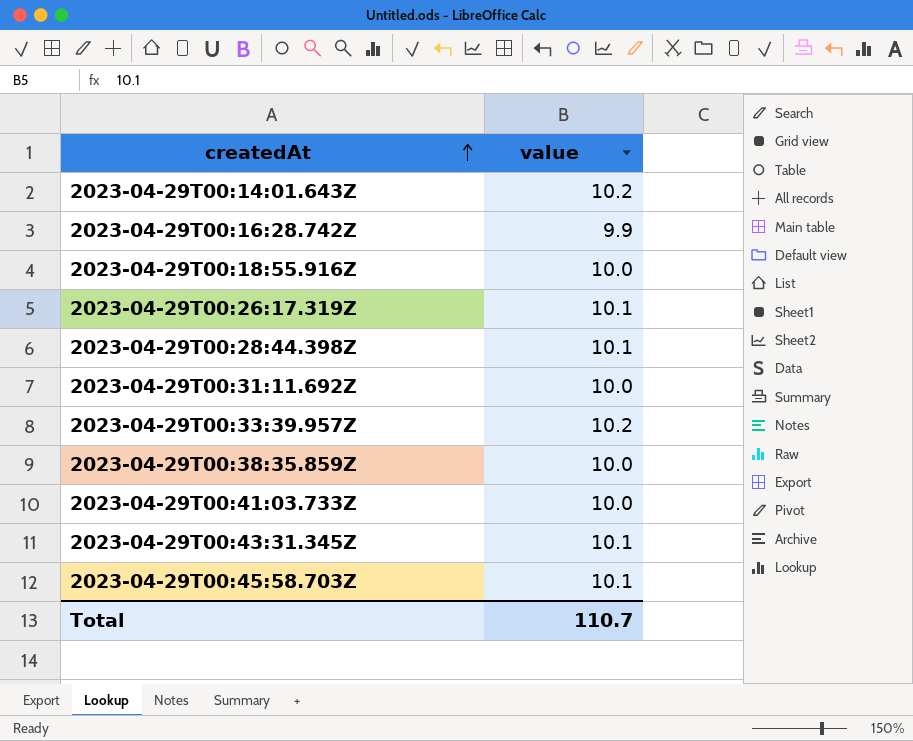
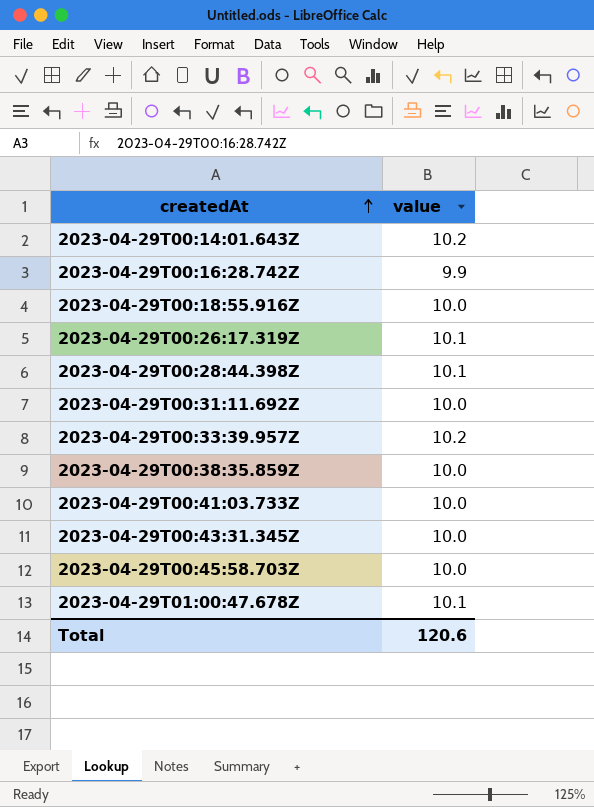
2023-04-29T00:43:31.345Z | value: 10.1 -> 10.0
2023-04-29T00:45:58.703Z | value: 10.1 -> 10.0
row 2023-04-29T01:00:47.678Z: none -> 10.1
Total | value: 110.7 -> 120.6

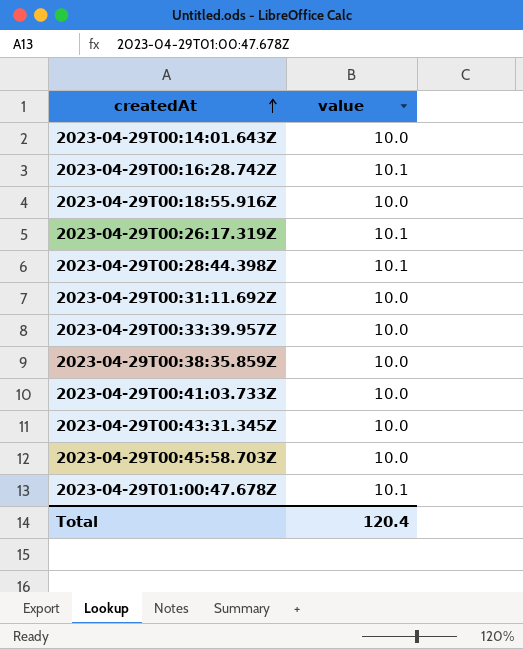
2023-04-29T00:14:01.643Z | value: 10.2 -> 10.0
2023-04-29T00:16:28.742Z | value: 9.9 -> 10.1
2023-04-29T00:33:39.957Z | value: 10.2 -> 10.0
Total | value: 120.6 -> 120.4

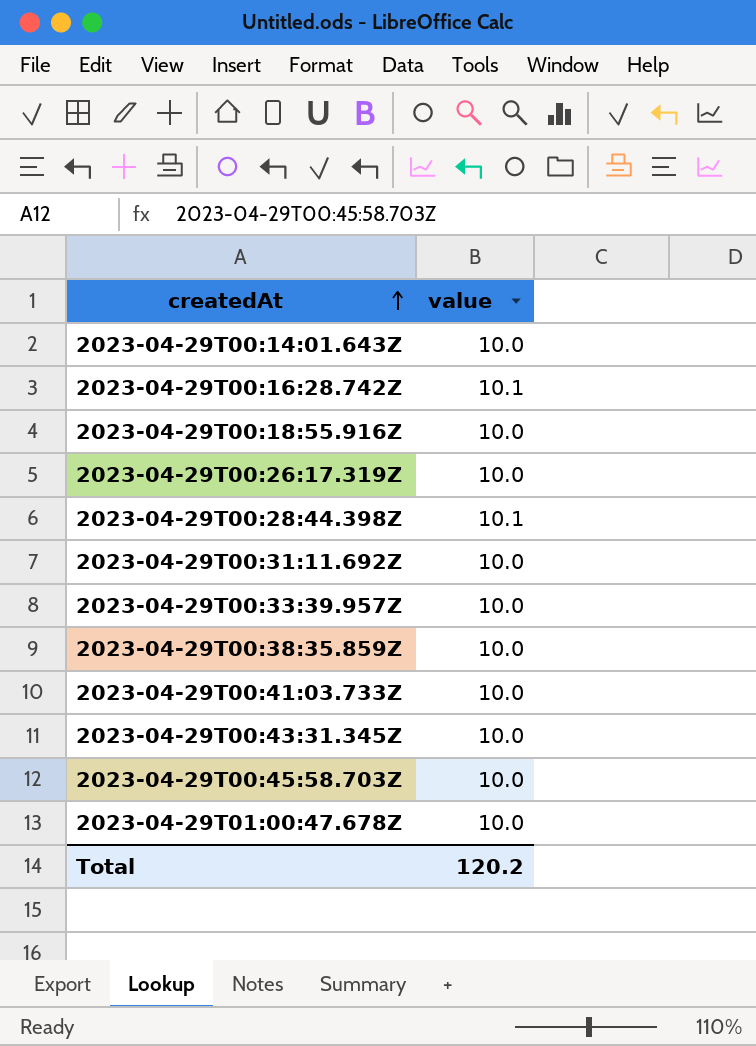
2023-04-29T00:26:17.319Z | value: 10.1 -> 10.0
2023-04-29T01:00:47.678Z | value: 10.1 -> 10.0
Total | value: 120.4 -> 120.2

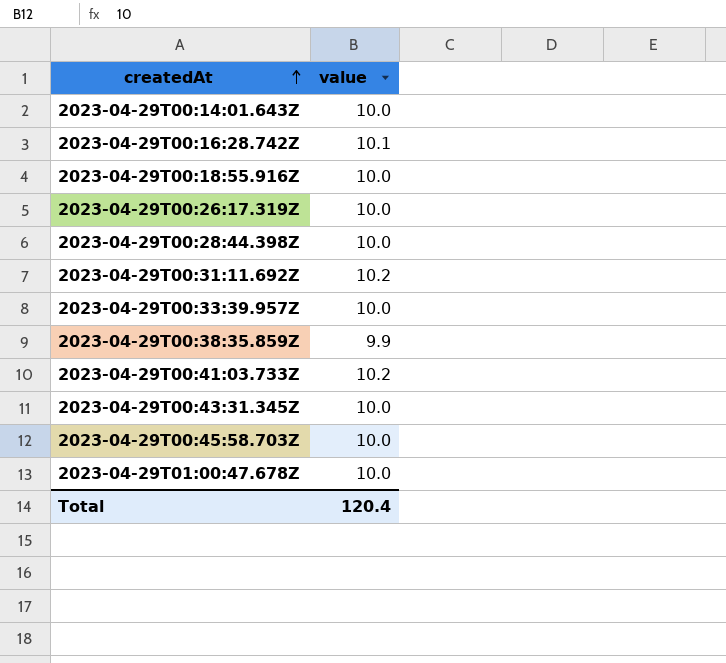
2023-04-29T00:28:44.398Z | value: 10.1 -> 10.0
2023-04-29T00:31:11.692Z | value: 10.0 -> 10.2
2023-04-29T00:38:35.859Z | value: 10.0 -> 9.9
2023-04-29T00:41:03.733Z | value: 10.0 -> 10.2
Total | value: 120.2 -> 120.4

